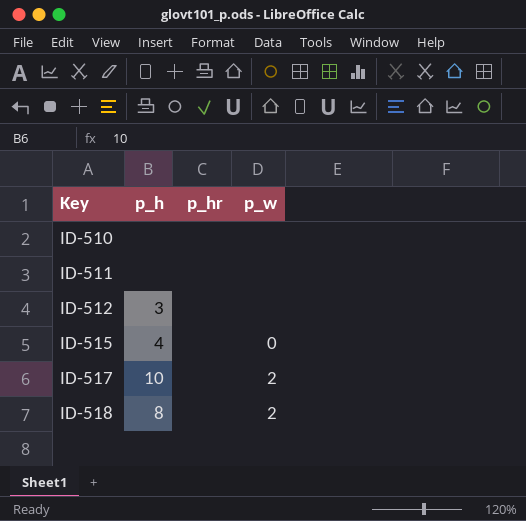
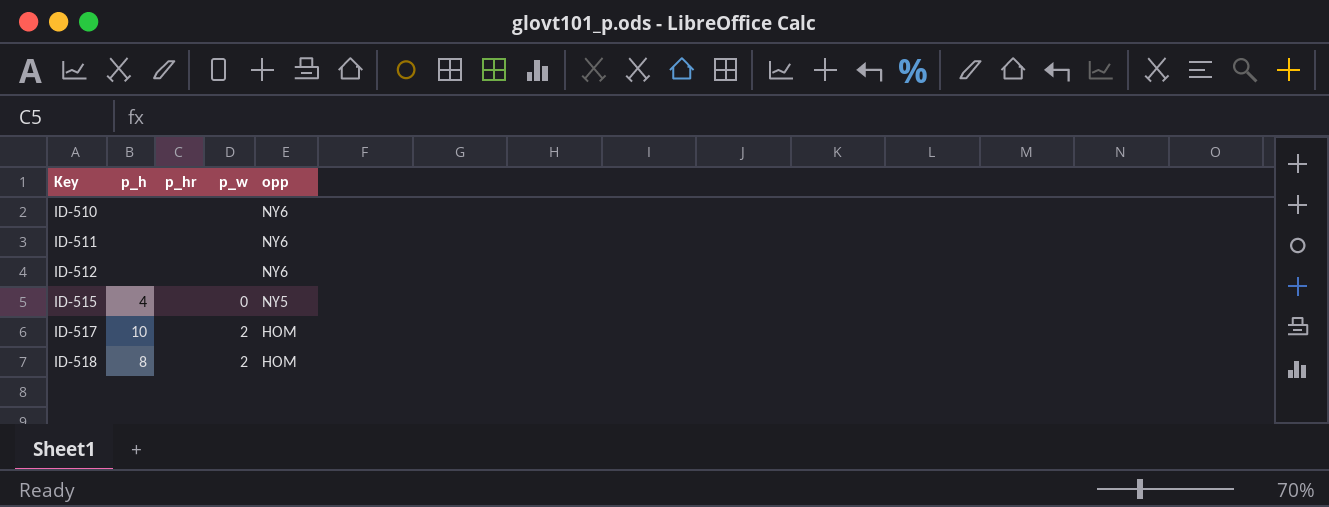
column opp | position: none -> 5
ID-512 | p_h: 3 -> none

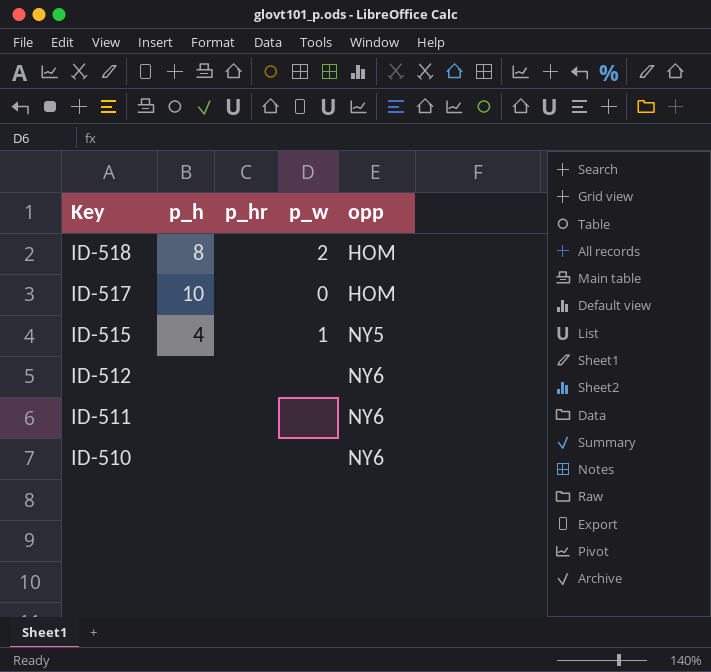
row order: Key ascending -> Key descending
ID-517 | p_w: 2 -> 0
ID-515 | p_w: 0 -> 1

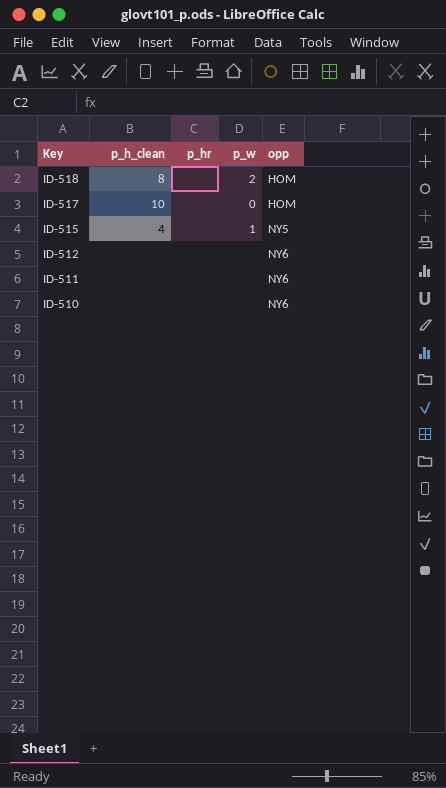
column name: p_h -> p_h_clean

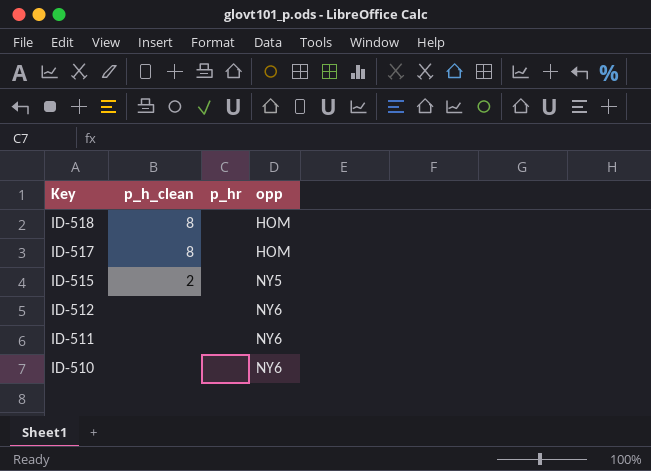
column p_w | position: 4 -> none
ID-517 | p_h_clean: 10 -> 8
ID-515 | p_h_clean: 4 -> 2

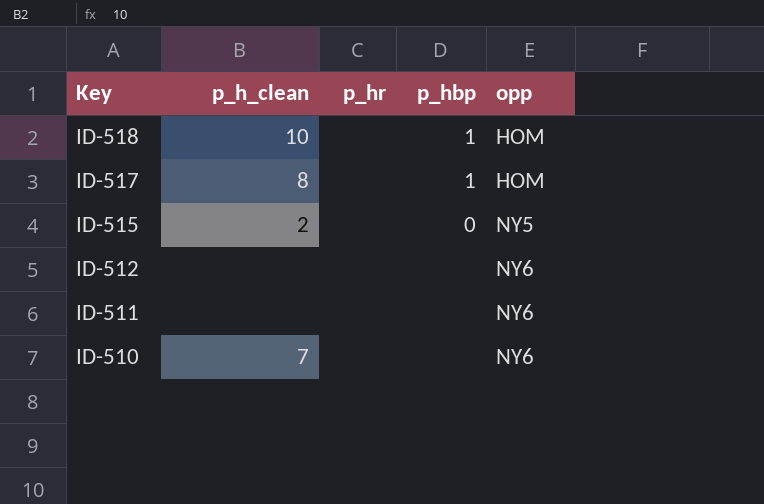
column p_hbp | position: none -> 4
ID-518 | p_h_clean: 8 -> 10
ID-510 | p_h_clean: none -> 7

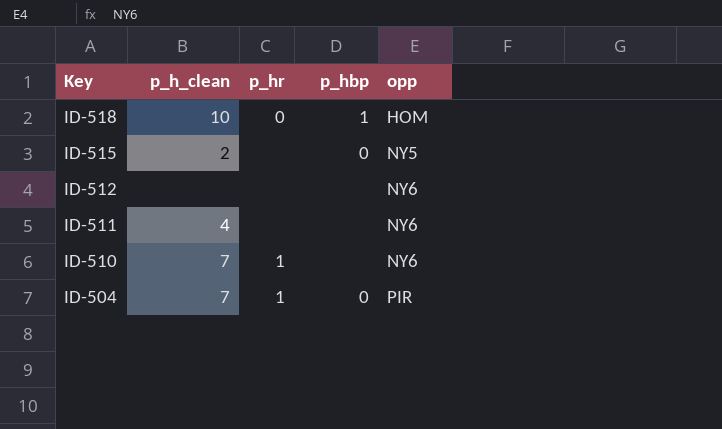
row ID-517: 8 | none | 1 | HOM -> none
ID-518 | p_hr: none -> 0
ID-511 | p_h_clean: none -> 4
ID-510 | p_hr: none -> 1
row ID-504: none -> 7 | 1 | 0 | PIR

